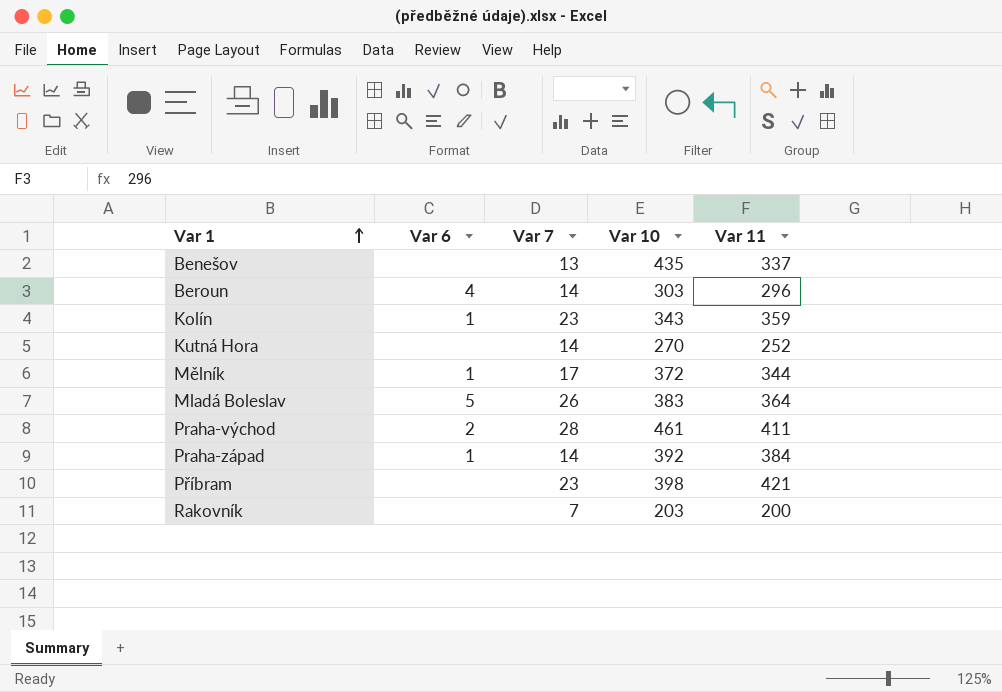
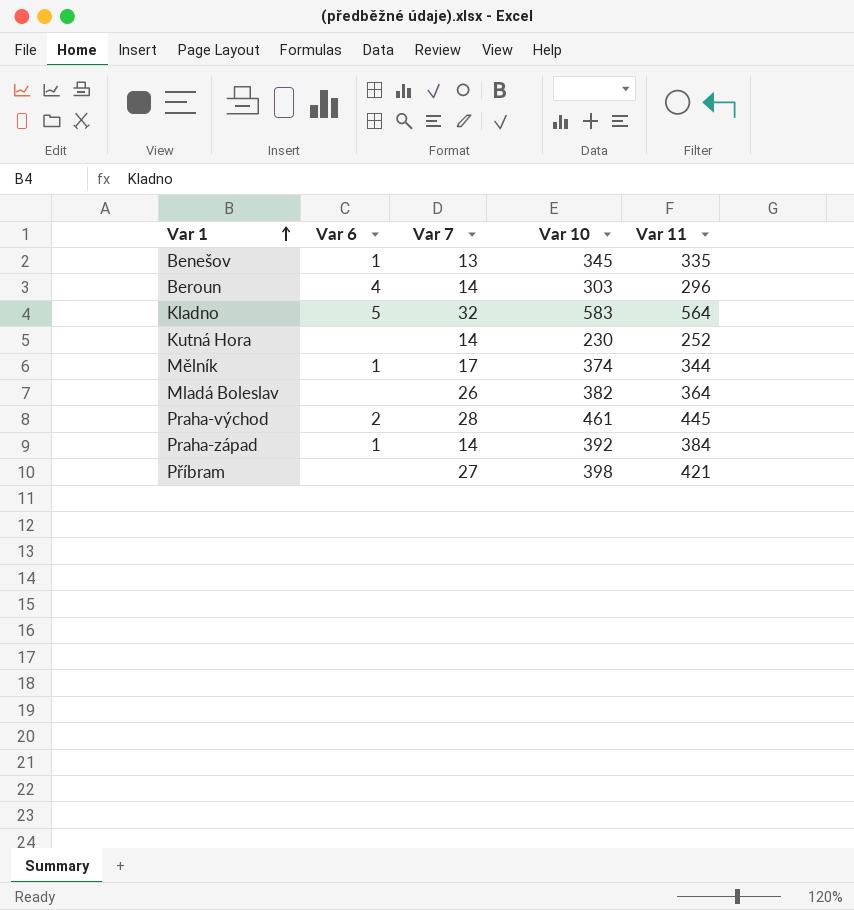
row Kolín: 1 | 23 | 343 | 359 -> none
row Rakovník: none | 7 | 203 | 200 -> none
Benešov | Var 6: none -> 1
Benešov | Var 10: 435 -> 345
Benešov | Var 11: 337 -> 335
row Kladno: none -> 5 | 32 | 583 | 564
Kutná Hora | Var 10: 270 -> 230
Mělník | Var 10: 372 -> 374
Mladá Boleslav | Var 6: 5 -> none
Mladá Boleslav | Var 10: 383 -> 382
Praha-východ | Var 11: 411 -> 445
Příbram | Var 7: 23 -> 27

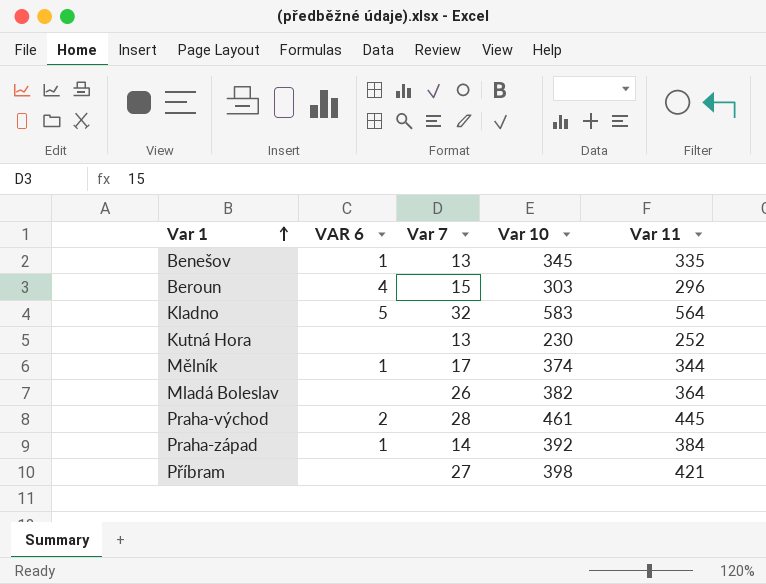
column name: Var 6 -> VAR 6
Beroun | Var 7: 14 -> 15
Kutná Hora | Var 7: 14 -> 13

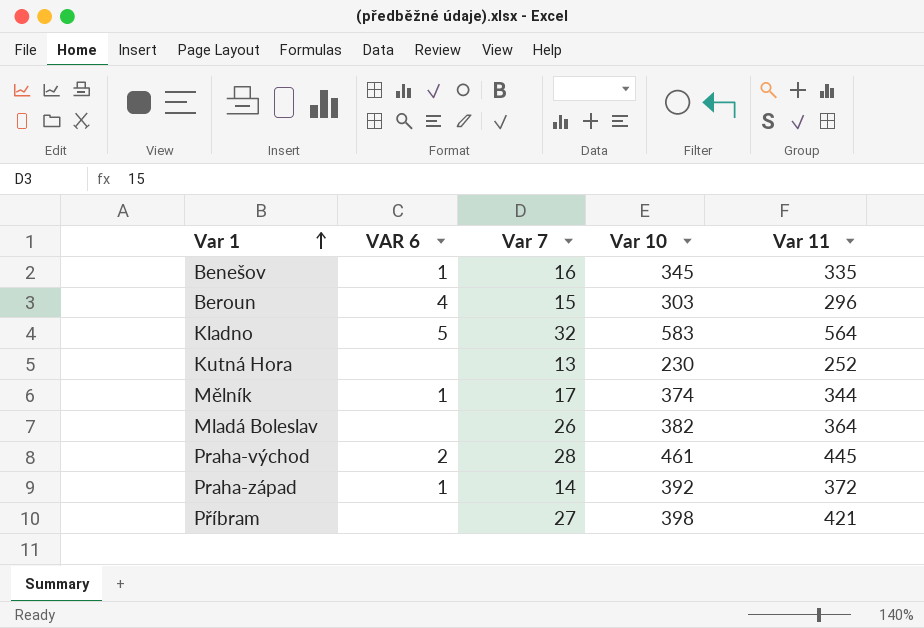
Benešov | Var 7: 13 -> 16
Praha-západ | Var 11: 384 -> 372

